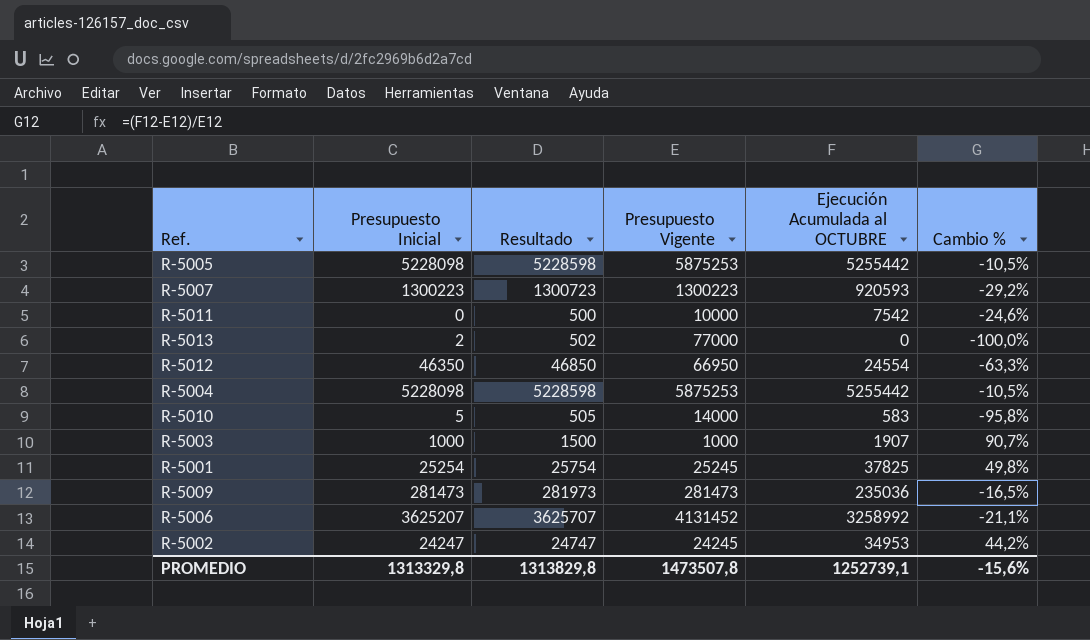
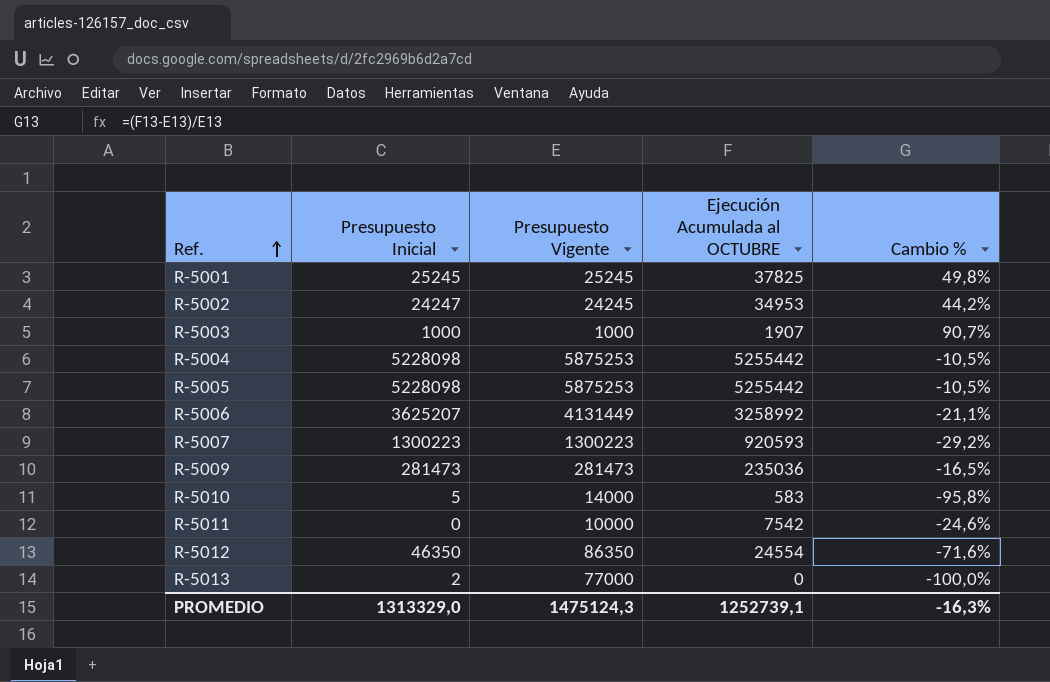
row order: none -> Ref. ascending
column Resultado | formula: [Presupuesto Inicial] + 500 -> none
R-5001 | Presupuesto Inicial: 25254 -> 25245
R-5006 | Presupuesto Vigente: 4131452 -> 4131449
R-5012 | Presupuesto Vigente: 66950 -> 86350
R-5012 | Cambio %: -63,3% -> -71,6%
PROMEDIO | Presupuesto Inicial: 1313329,8 -> 1313329,0
PROMEDIO | Presupuesto Vigente: 1473507,8 -> 1475124,3
PROMEDIO | Cambio %: -15,6% -> -16,3%

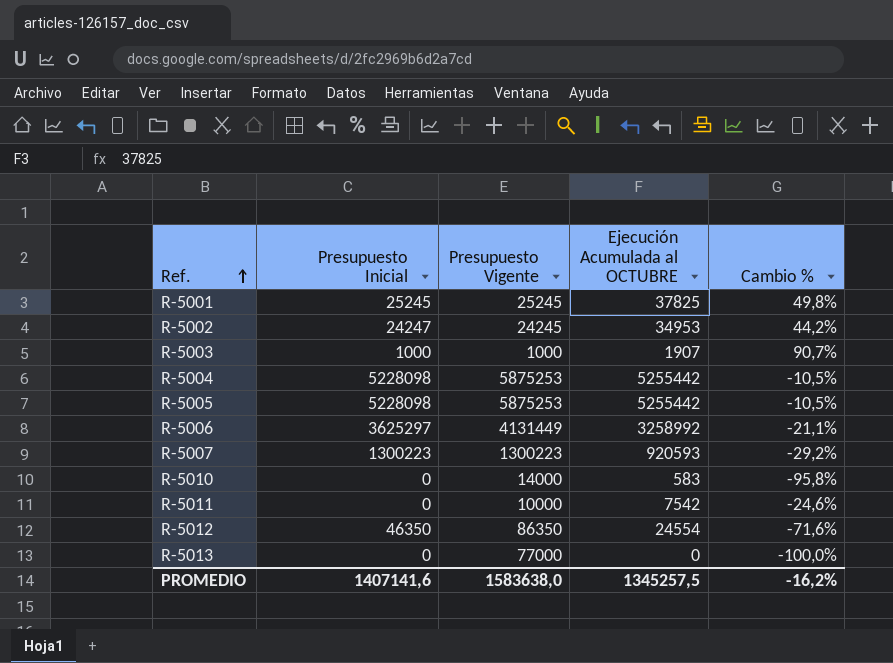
row R-5009: 281473 | 281473 | 235036 | -16,5% -> none
R-5006 | Presupuesto Inicial: 3625207 -> 3625297
R-5010 | Presupuesto Inicial: 5 -> 0
R-5013 | Presupuesto Inicial: 2 -> 0
PROMEDIO | Presupuesto Inicial: 1313329,0 -> 1407141,6
PROMEDIO | Presupuesto Vigente: 1475124,3 -> 1583638,0
PROMEDIO | Ejecución Acumulada al OCTUBRE: 1252739,1 -> 1345257,5
PROMEDIO | Cambio %: -16,3% -> -16,2%

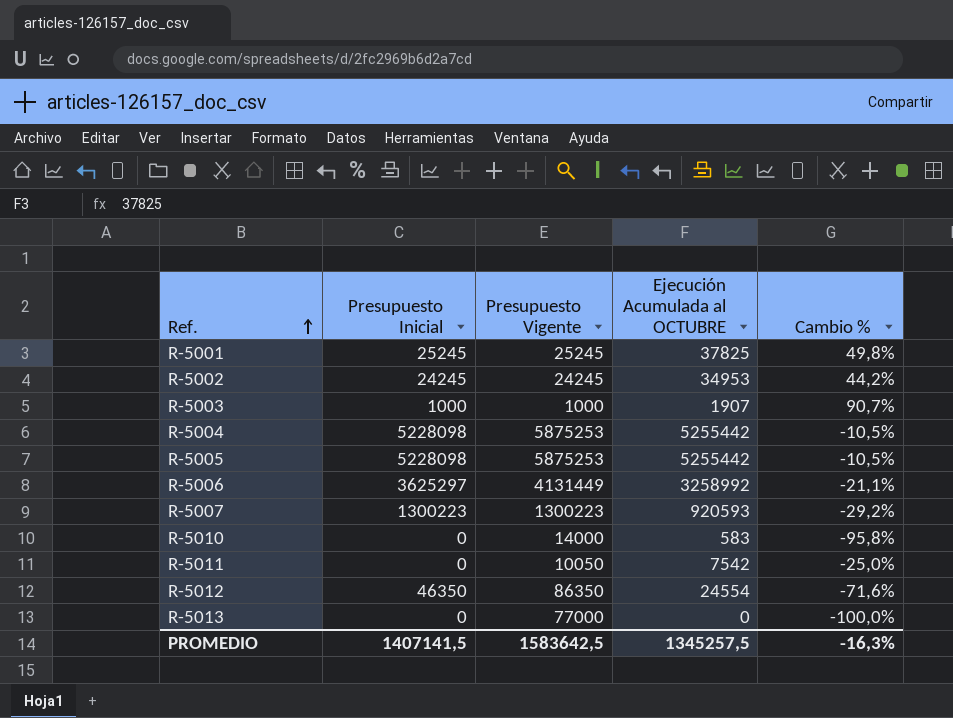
R-5002 | Presupuesto Inicial: 24247 -> 24245
R-5011 | Presupuesto Vigente: 10000 -> 10050
R-5011 | Cambio %: -24,6% -> -25,0%
PROMEDIO | Presupuesto Inicial: 1407141,6 -> 1407141,5
PROMEDIO | Presupuesto Vigente: 1583638,0 -> 1583642,5
PROMEDIO | Cambio %: -16,2% -> -16,3%

